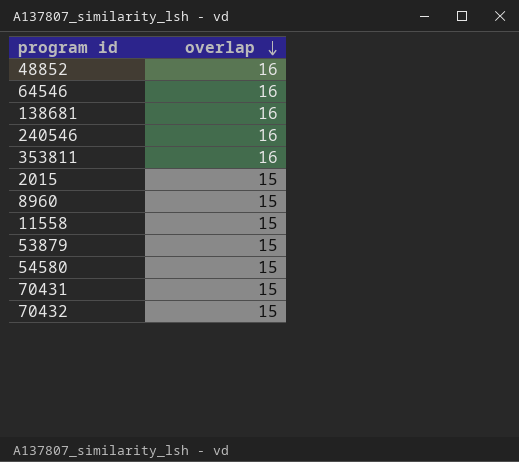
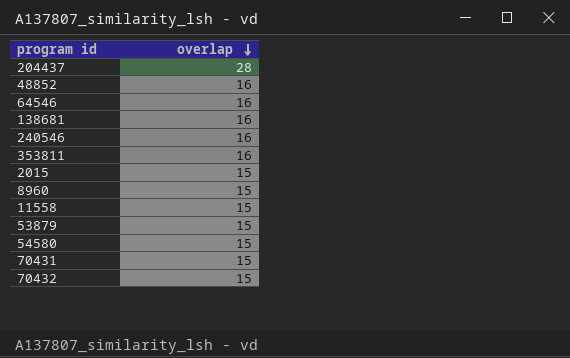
row 204437: none -> 28

